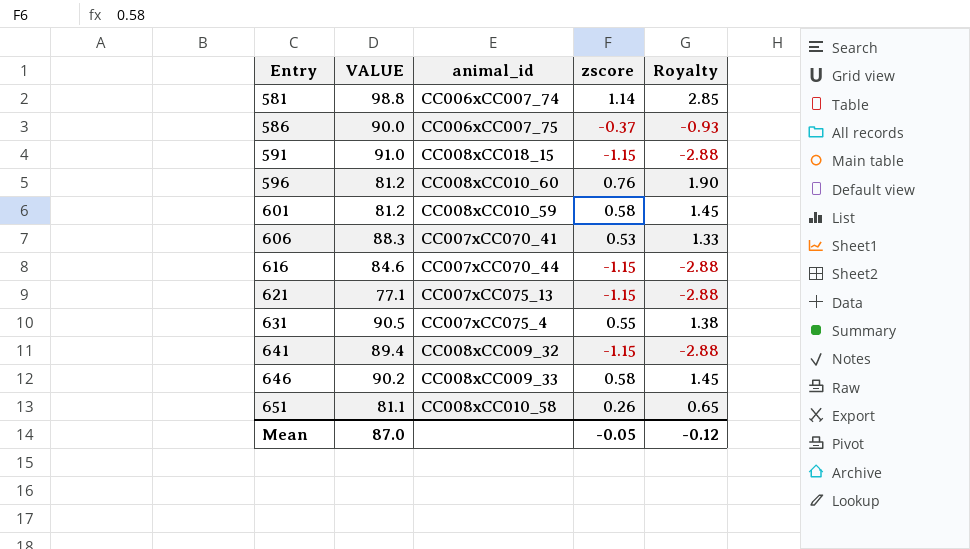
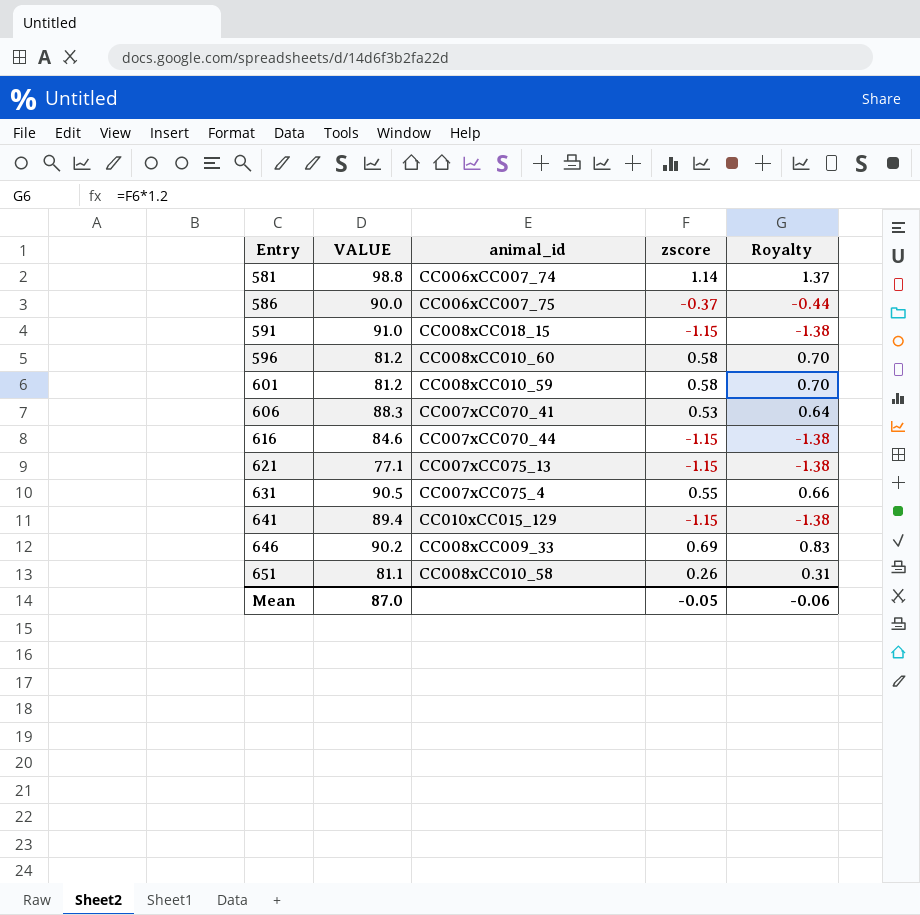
column Royalty | formula: [zscore] * 2.5 -> [zscore] * 1.2
596 | zscore: 0.76 -> 0.58
641 | animal_id: CC008xCC009_32 -> CC010xCC015_129
646 | zscore: 0.58 -> 0.69
Mean | Royalty: -0.12 -> -0.06

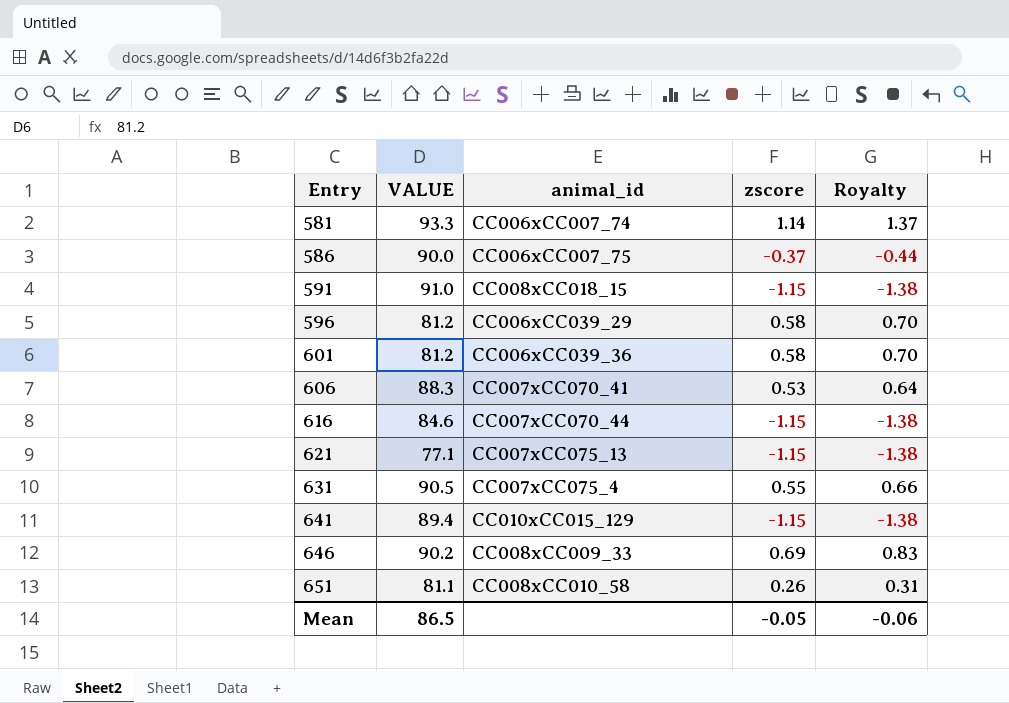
581 | VALUE: 98.8 -> 93.3
596 | animal_id: CC008xCC010_60 -> CC006xCC039_29
601 | animal_id: CC008xCC010_59 -> CC006xCC039_36
Mean | VALUE: 87.0 -> 86.5

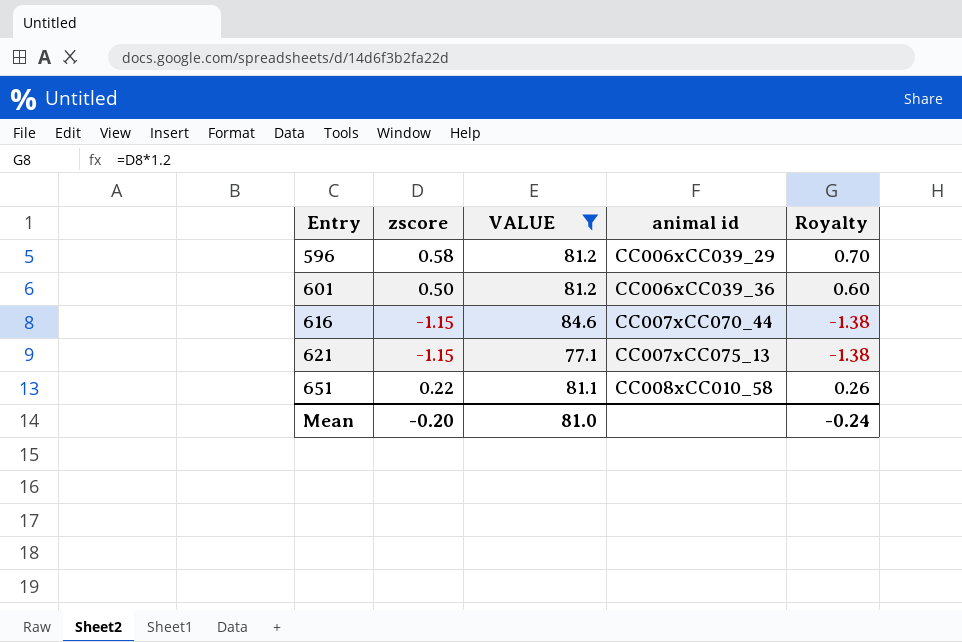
filter: none -> VALUE <= 84.6
column zscore | position: 4 -> 2
column name: animal_id -> animal id
601 | zscore: 0.58 -> 0.50
601 | Royalty: 0.70 -> 0.60
651 | zscore: 0.26 -> 0.22
651 | Royalty: 0.31 -> 0.26
Mean | zscore: -0.05 -> -0.20
Mean | VALUE: 86.5 -> 81.0
Mean | Royalty: -0.06 -> -0.24

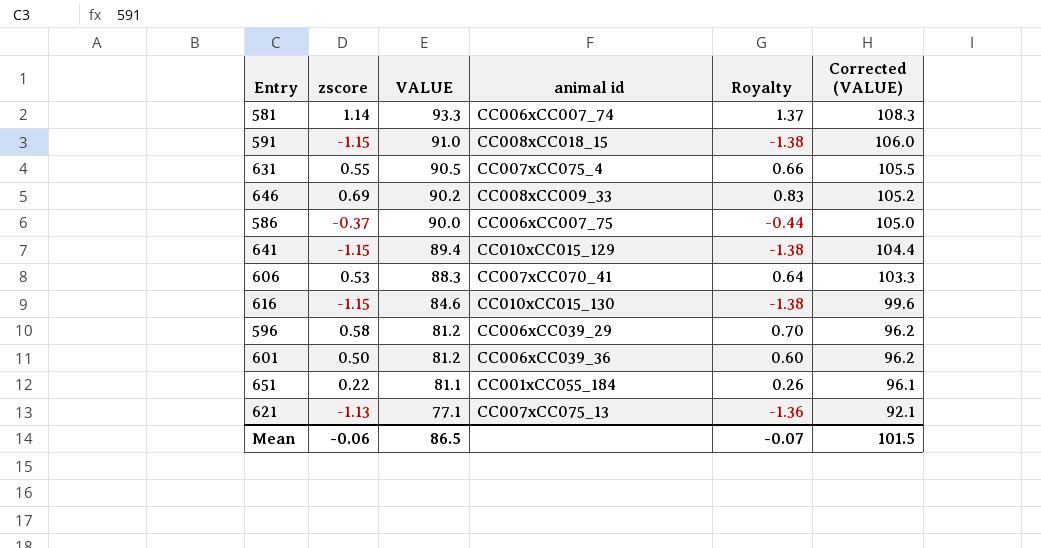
filter: VALUE <= 84.6 -> none
row order: Entry ascending -> VALUE descending
column Corrected (VALUE) | formula: none -> [VALUE] + 15
616 | animal id: CC007xCC070_44 -> CC010xCC015_130
651 | animal id: CC008xCC010_58 -> CC001xCC055_184
621 | zscore: -1.15 -> -1.13
621 | Royalty: -1.38 -> -1.36
Mean | zscore: -0.20 -> -0.06
Mean | VALUE: 81.0 -> 86.5
Mean | Royalty: -0.24 -> -0.07

